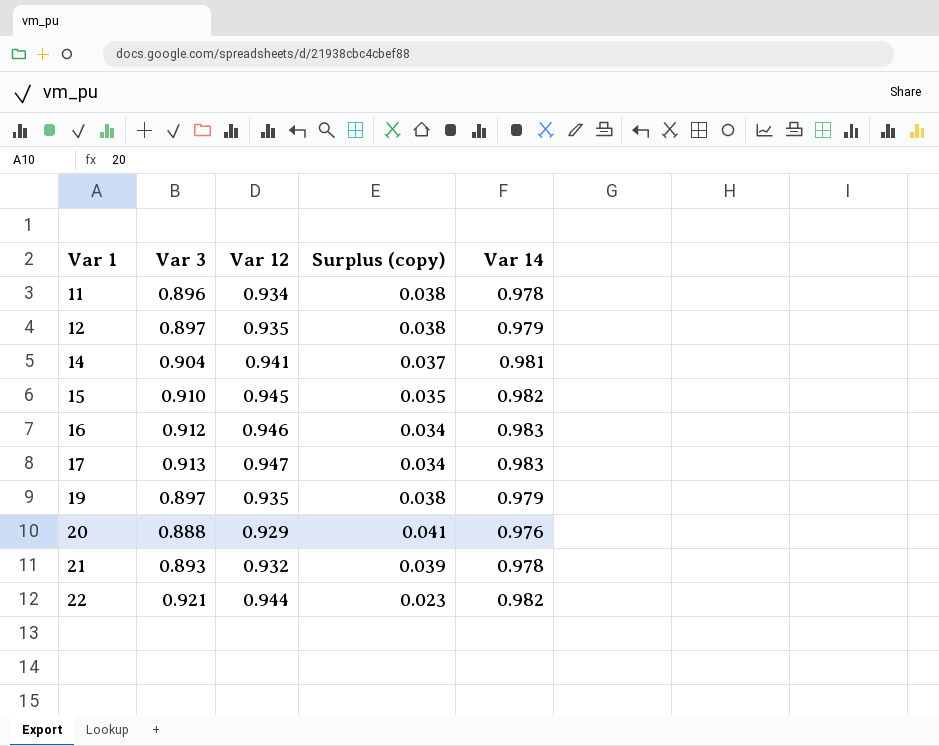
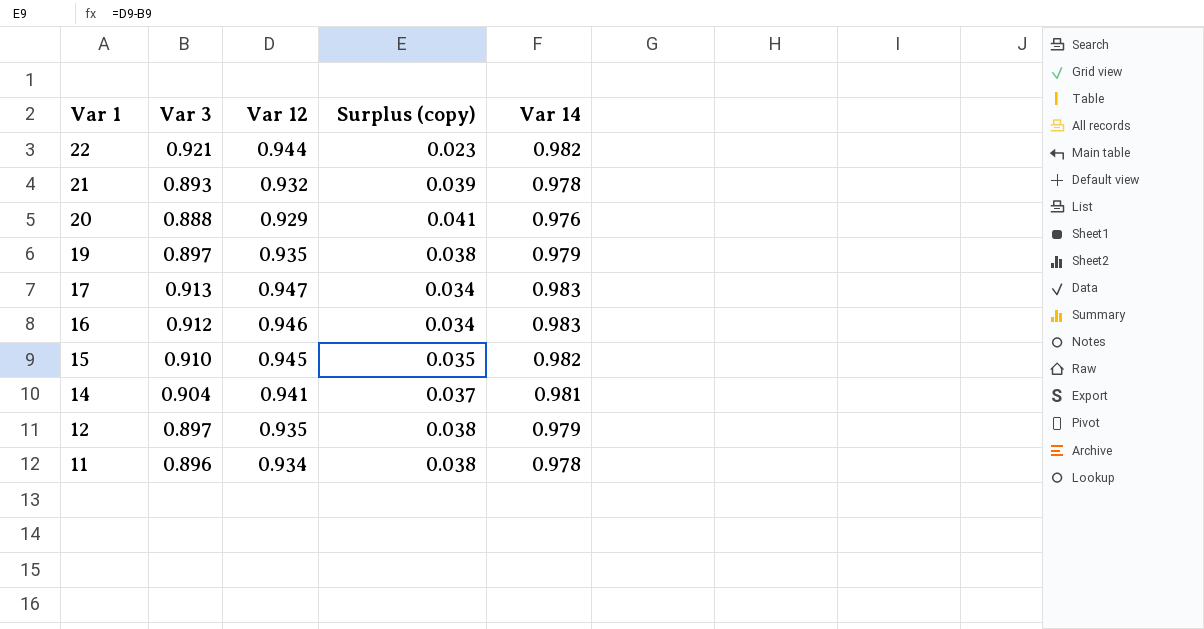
row order: Var 1 ascending -> Var 1 descending

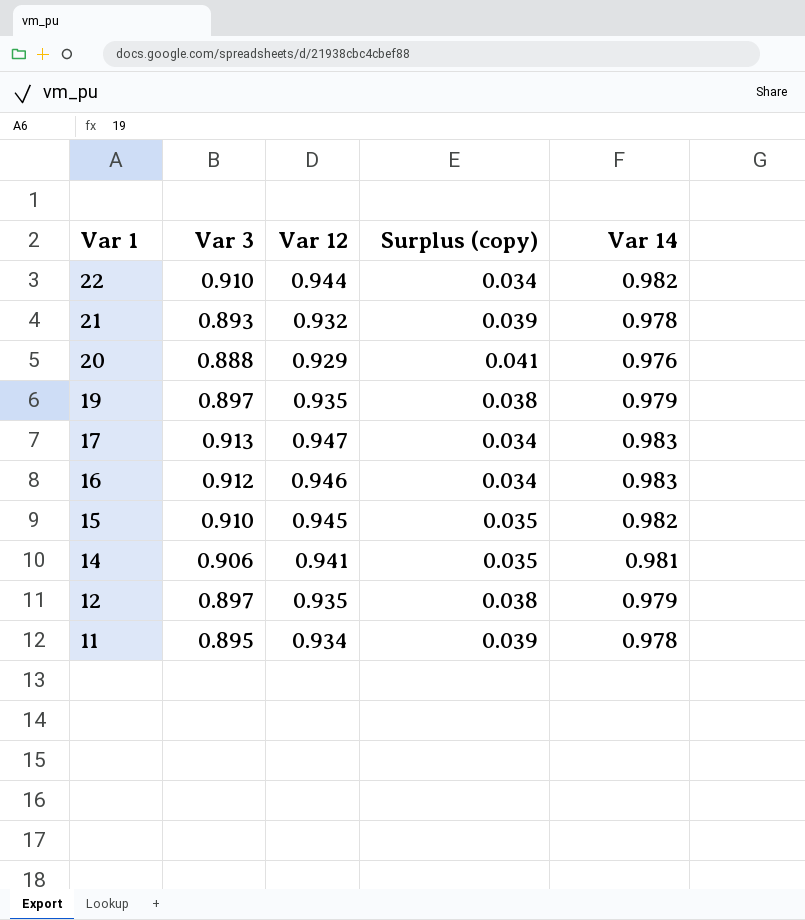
22 | Var 3: 0.921 -> 0.910
22 | Surplus (copy): 0.023 -> 0.034
14 | Var 3: 0.904 -> 0.906
14 | Surplus (copy): 0.037 -> 0.035
11 | Var 3: 0.896 -> 0.895
11 | Surplus (copy): 0.038 -> 0.039

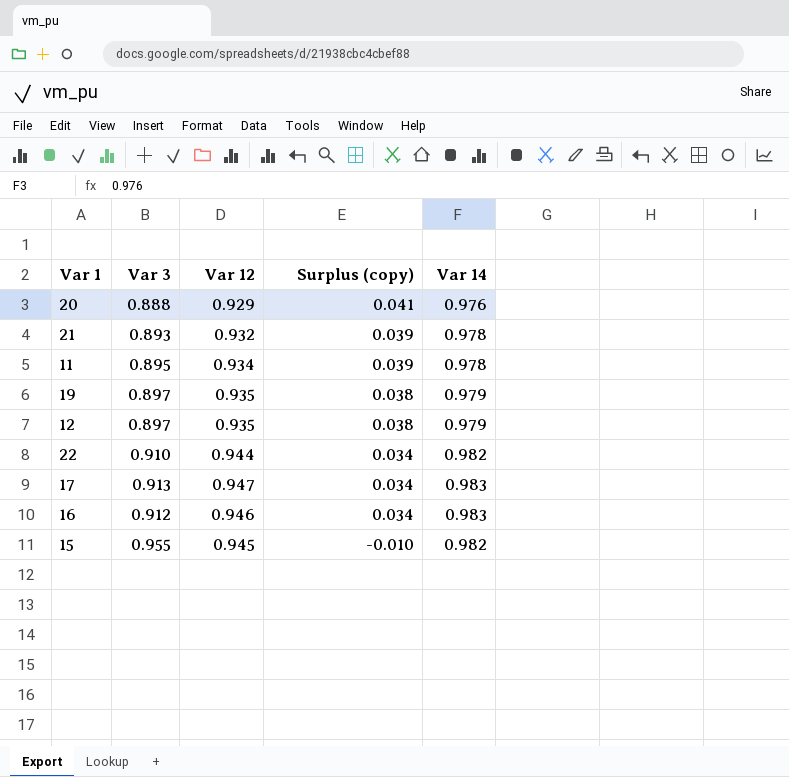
row order: Var 1 descending -> Surplus (copy) descending
row 14: 0.906 | 0.941 | 0.035 | 0.981 -> none
15 | Var 3: 0.910 -> 0.955
15 | Surplus (copy): 0.035 -> -0.010

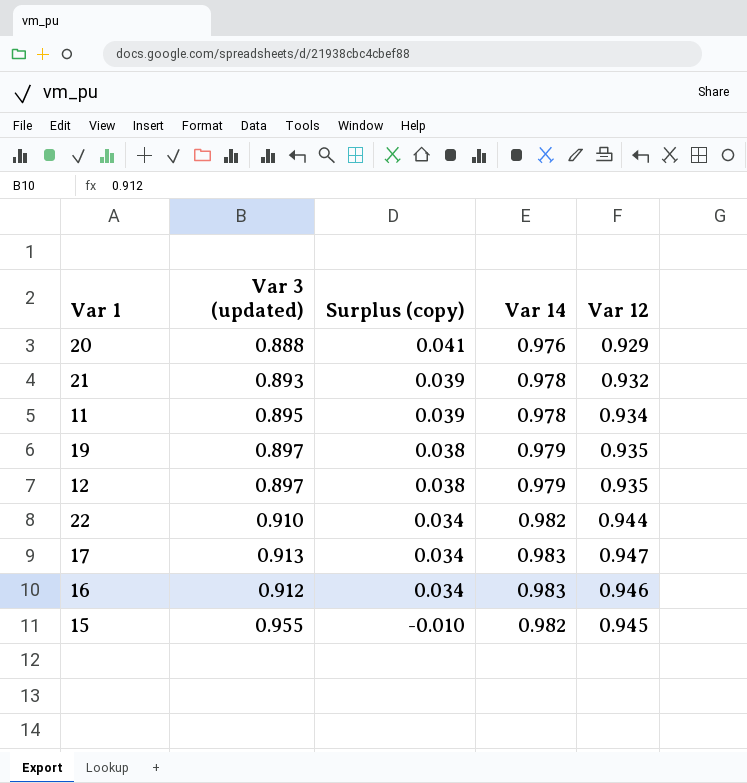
column name: Var 3 -> Var 3 (updated)
column Var 12 | position: 3 -> 5

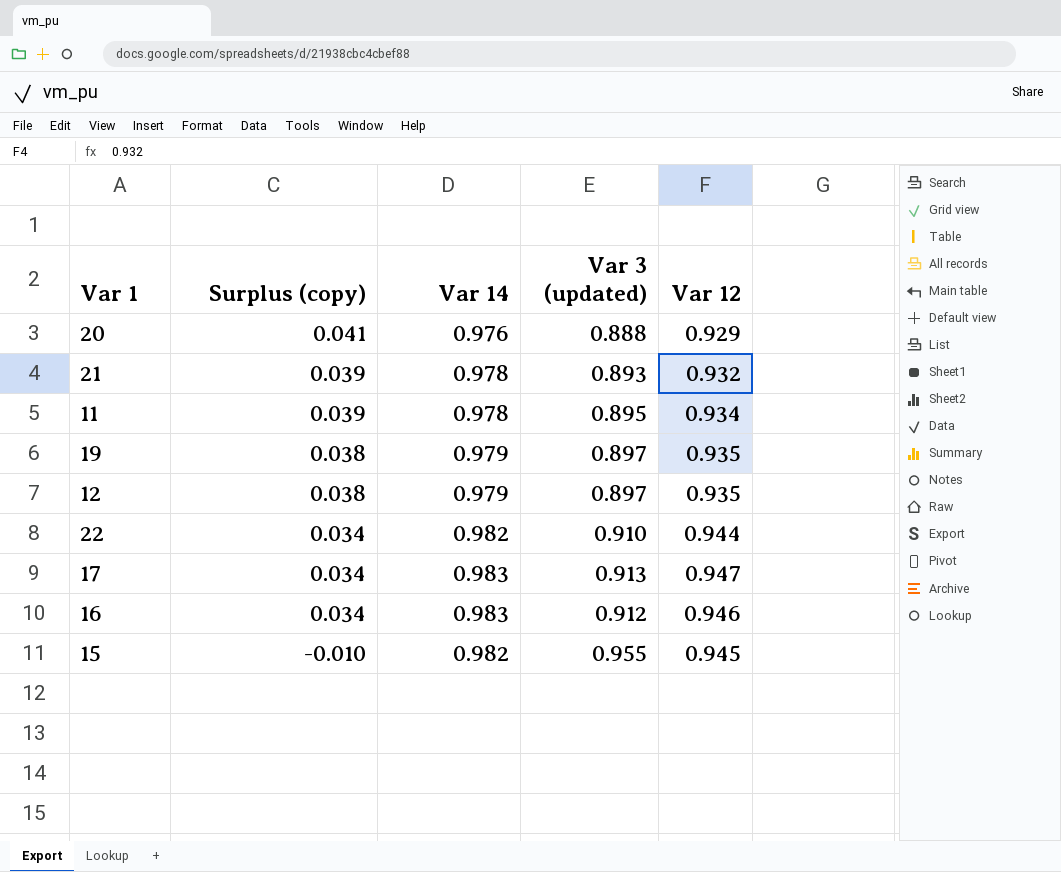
column Var 3 (updated) | position: 2 -> 4

